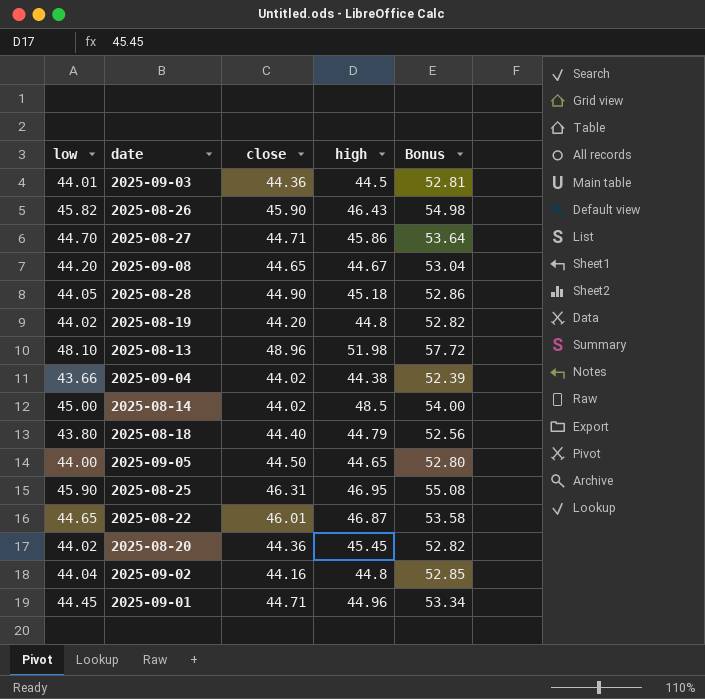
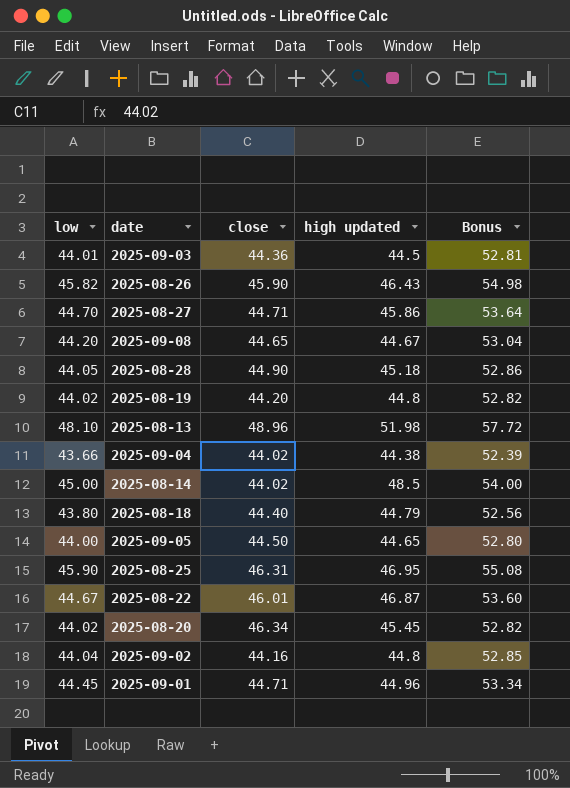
column name: high -> high updated
2025-08-22 | low: 44.65 -> 44.67
2025-08-22 | Bonus: 53.58 -> 53.60
2025-08-20 | close: 44.36 -> 46.34

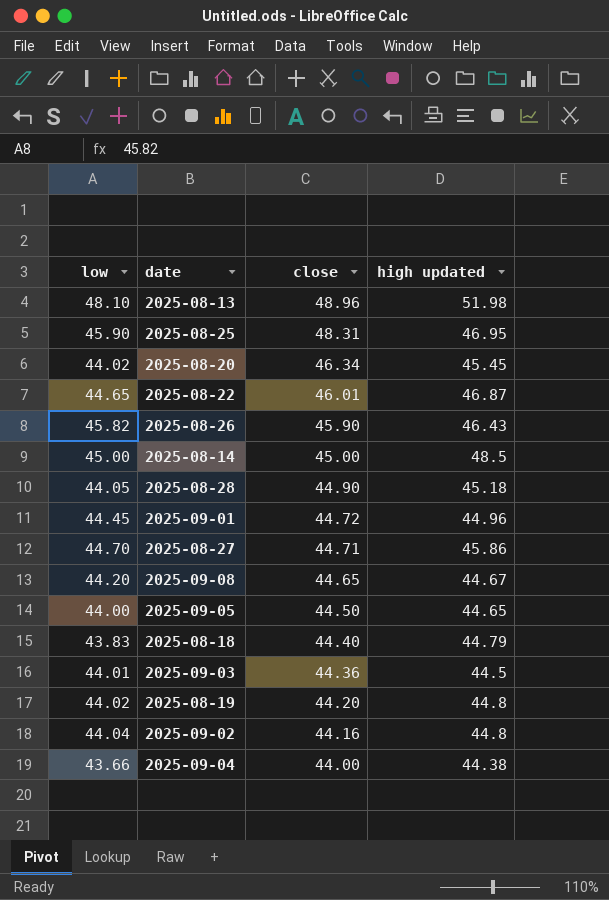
row order: none -> close descending
column Bonus | formula: [low] * 1.2 -> none
2025-08-25 | close: 46.31 -> 48.31
2025-08-22 | low: 44.67 -> 44.65
2025-08-14 | close: 44.02 -> 45.00
2025-09-01 | close: 44.71 -> 44.72
2025-08-18 | low: 43.80 -> 43.83
2025-09-04 | close: 44.02 -> 44.00

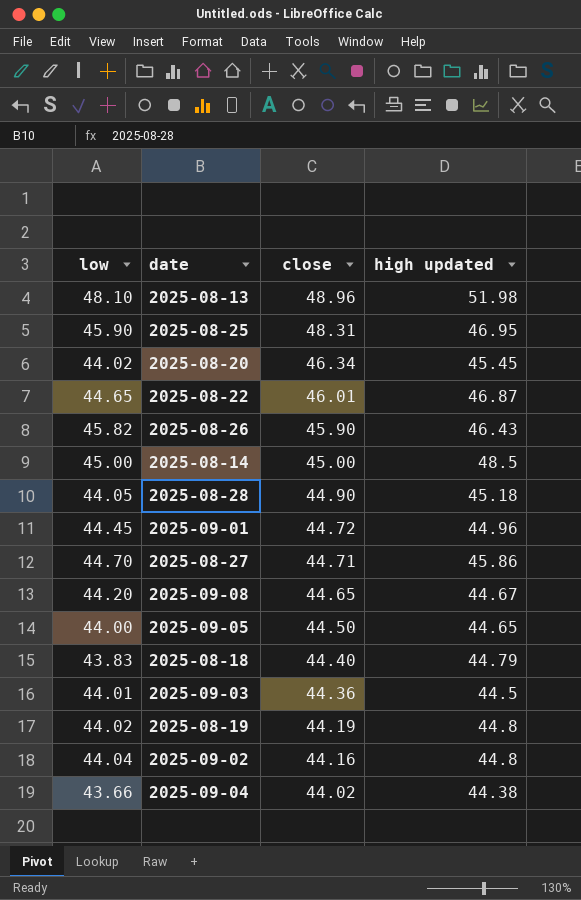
2025-08-19 | close: 44.20 -> 44.19
2025-09-04 | close: 44.00 -> 44.02

